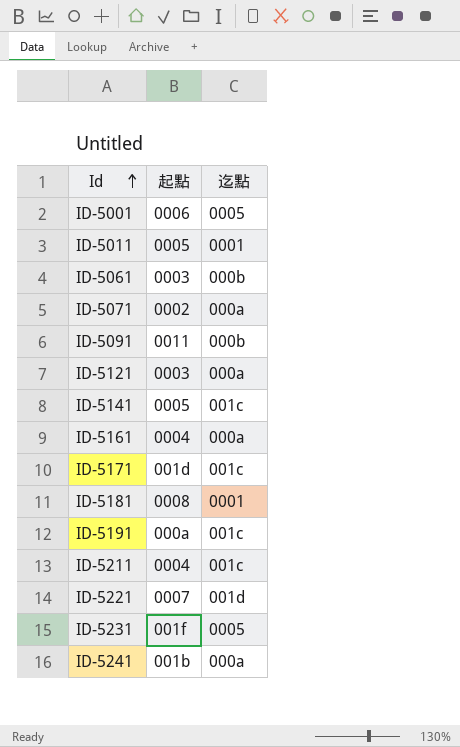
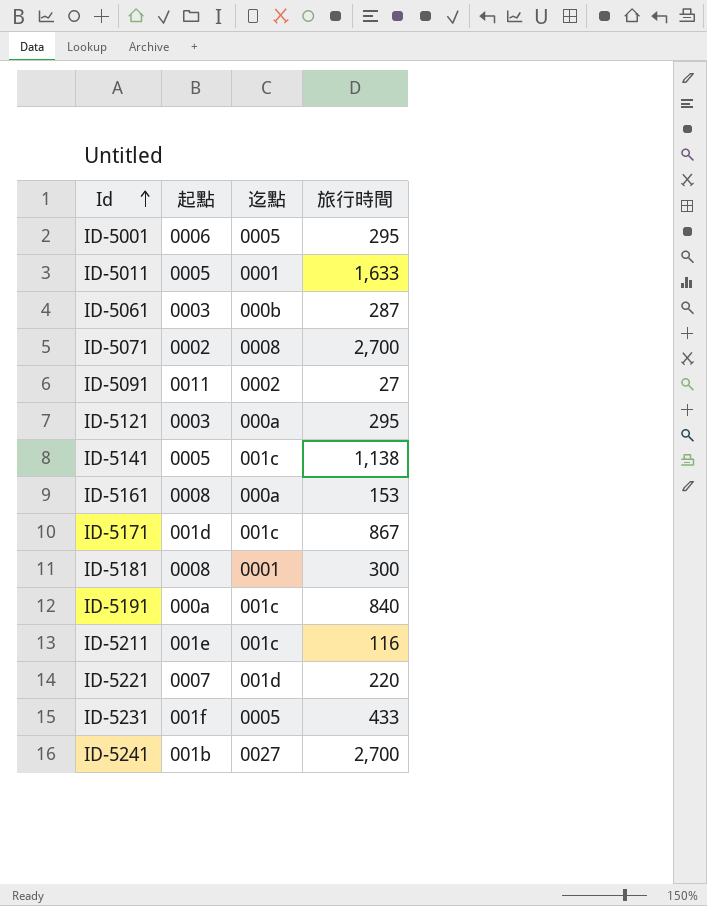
column 旅行時間 | position: none -> 4
ID-5071 | 迄點: 000a -> 0008
ID-5091 | 迄點: 000b -> 0002
ID-5161 | 起點: 0004 -> 0008
ID-5211 | 起點: 0004 -> 001e
ID-5241 | 迄點: 000a -> 0027

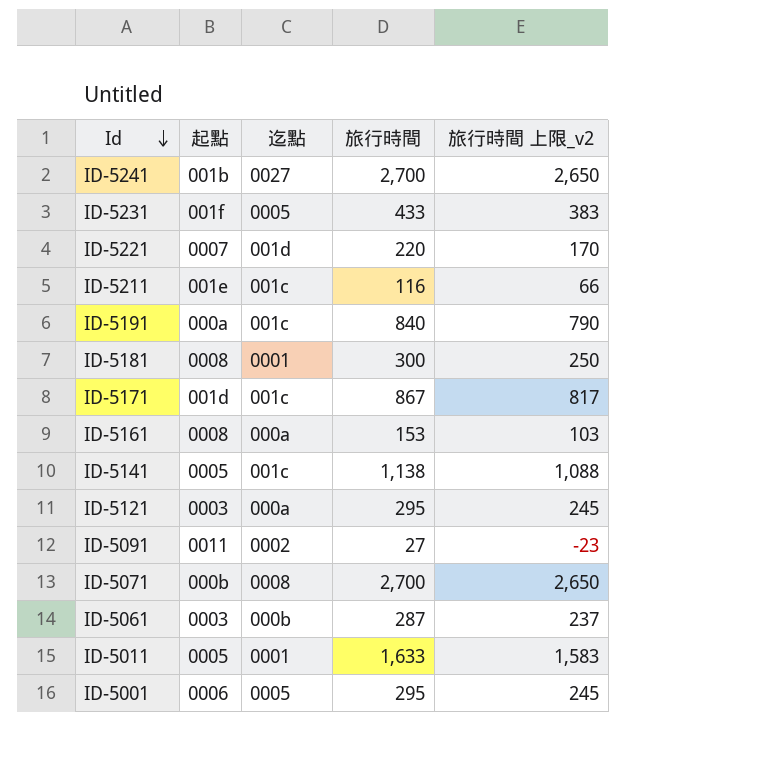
row order: Id ascending -> Id descending
column 旅行時間 上限_v2 | formula: none -> [旅行時間] - 50
ID-5071 | 起點: 0002 -> 000b

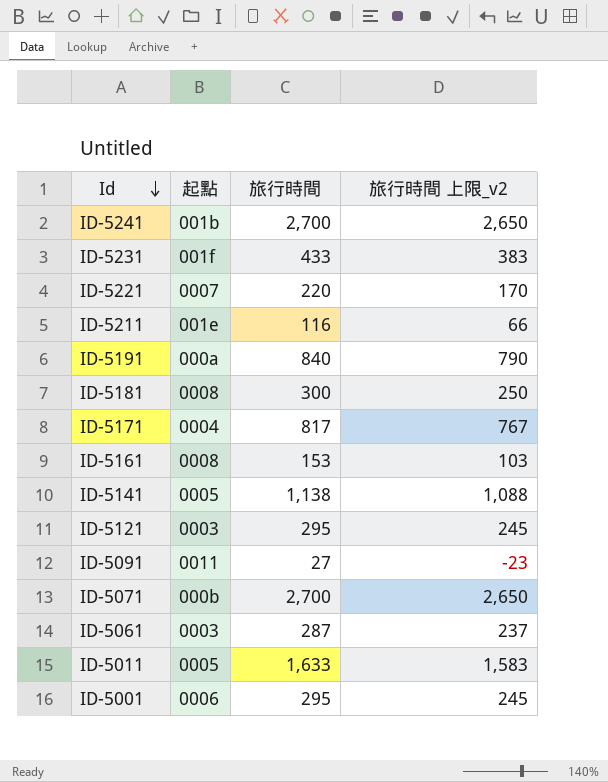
column 迄點 | position: 3 -> none
ID-5171 | 起點: 001d -> 0004
ID-5171 | 旅行時間: 867 -> 817
ID-5171 | 旅行時間 上限_v2: 817 -> 767

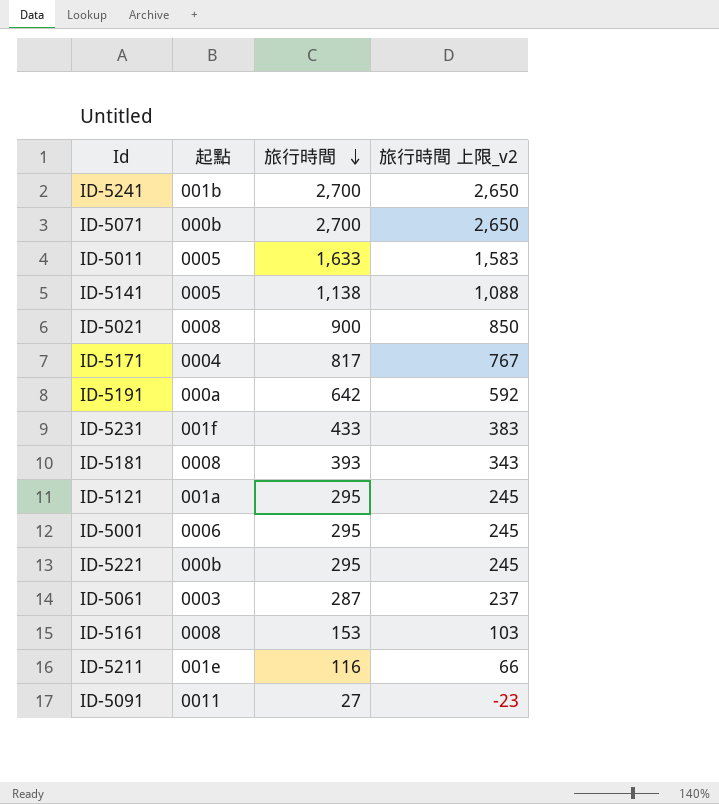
row order: Id descending -> 旅行時間 descending
row ID-5021: none -> 0008 | 900 | 850
ID-5191 | 旅行時間: 840 -> 642
ID-5191 | 旅行時間 上限_v2: 790 -> 592
ID-5181 | 旅行時間: 300 -> 393
ID-5181 | 旅行時間 上限_v2: 250 -> 343
ID-5121 | 起點: 0003 -> 001a
ID-5221 | 起點: 0007 -> 000b
ID-5221 | 旅行時間: 220 -> 295
ID-5221 | 旅行時間 上限_v2: 170 -> 245

